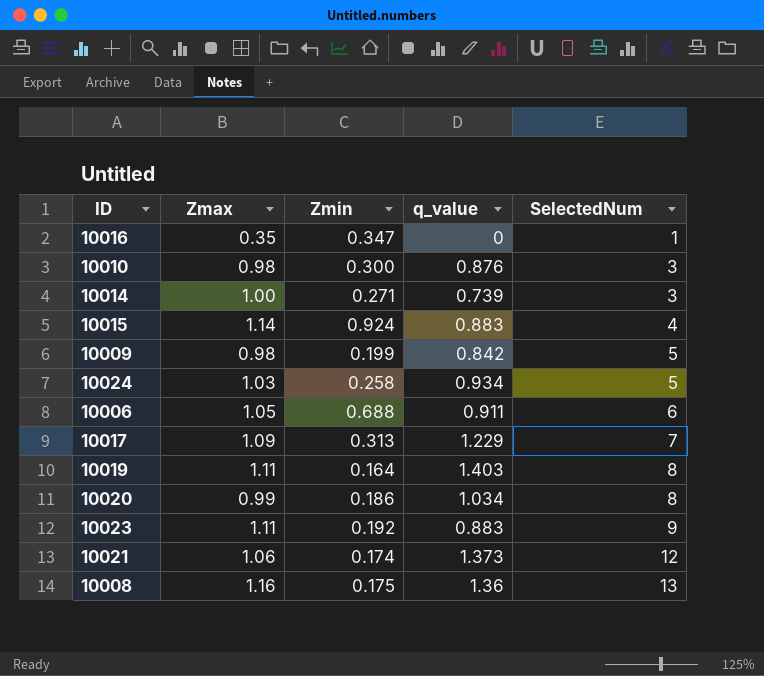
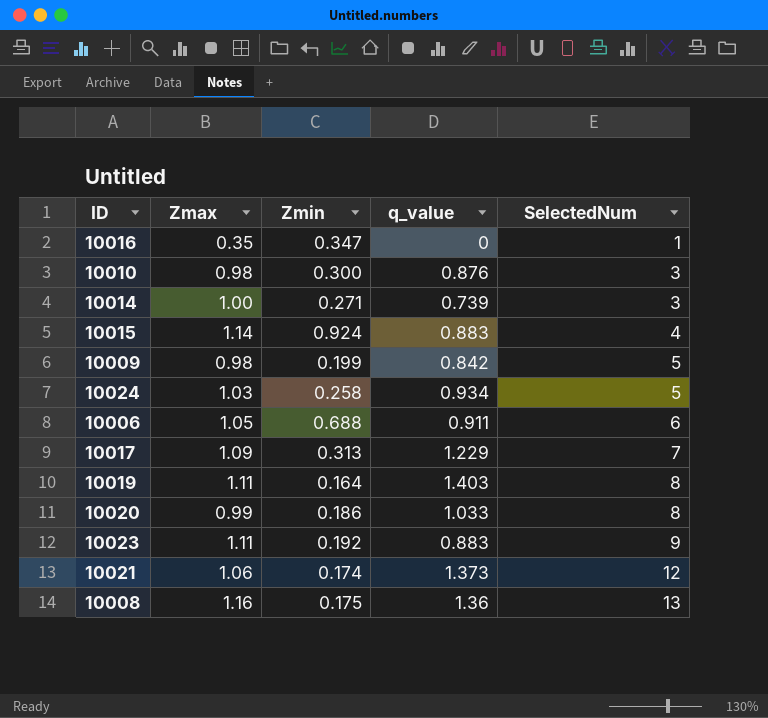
10020 | q_value: 1.034 -> 1.033

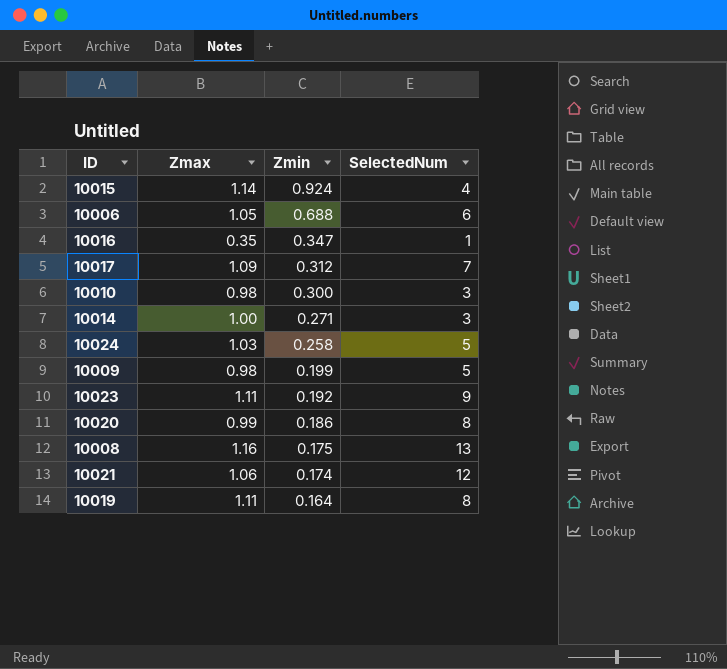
row order: SelectedNum ascending -> Zmin descending
column q_value | position: 4 -> none
10017 | Zmin: 0.313 -> 0.312

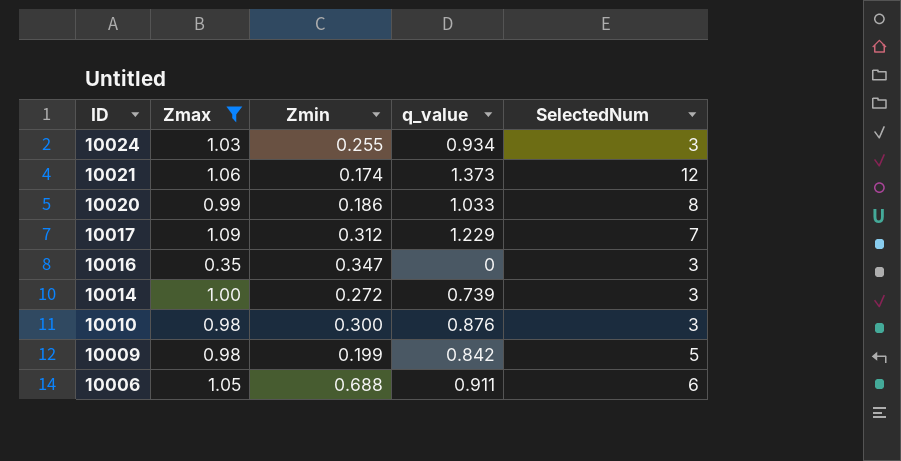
filter: none -> Zmax <= 1.09
row order: Zmin descending -> ID descending
column q_value | position: none -> 4
10024 | Zmin: 0.258 -> 0.255
10024 | SelectedNum: 5 -> 3
10016 | SelectedNum: 1 -> 3
10014 | Zmin: 0.271 -> 0.272

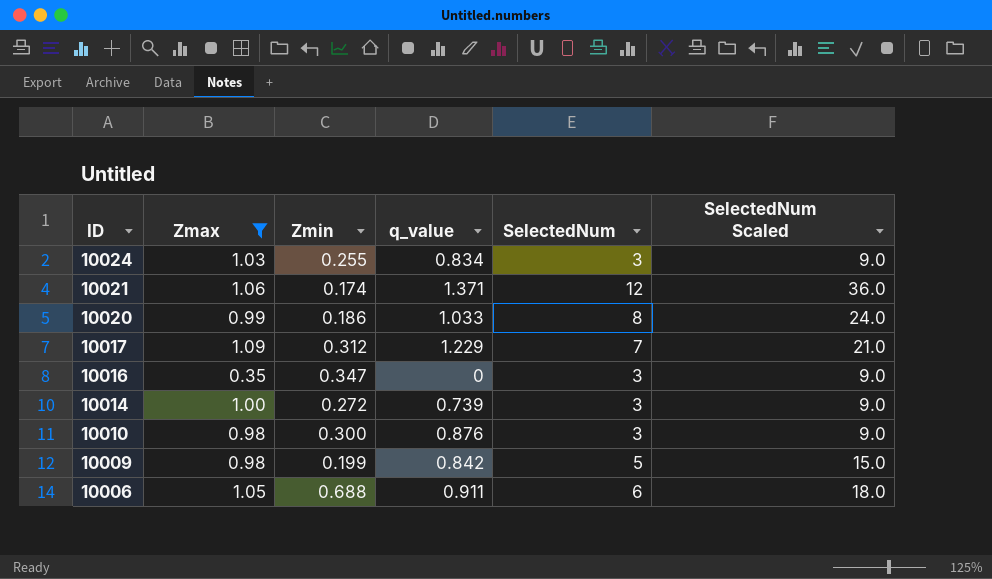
column SelectedNum Scaled | formula: none -> [SelectedNum] * 3
10024 | q_value: 0.934 -> 0.834
10021 | q_value: 1.373 -> 1.371

